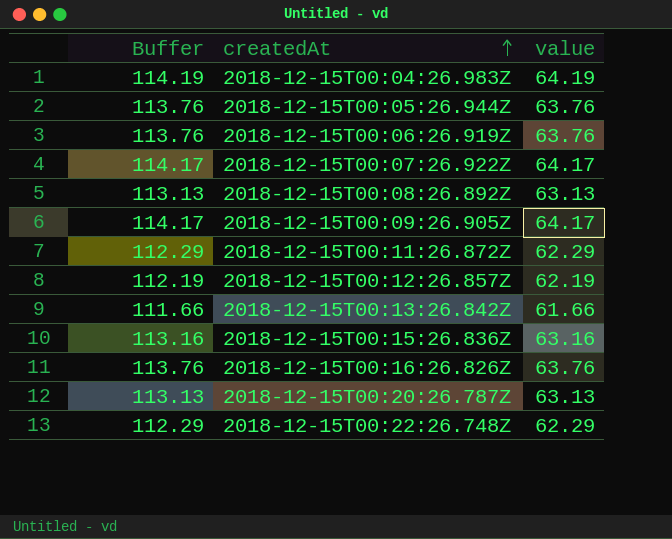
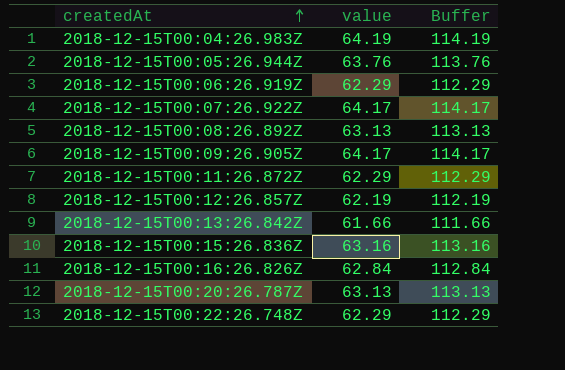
column Buffer | position: 1 -> 3
2018-12-15T00:06:26.919Z | value: 63.76 -> 62.29
2018-12-15T00:06:26.919Z | Buffer: 113.76 -> 112.29
2018-12-15T00:16:26.826Z | value: 63.76 -> 62.84
2018-12-15T00:16:26.826Z | Buffer: 113.76 -> 112.84

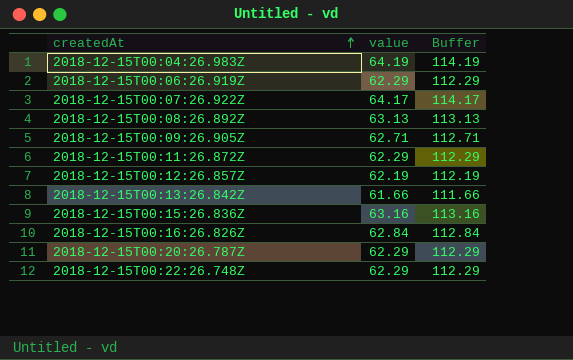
row 2018-12-15T00:05:26.944Z: 63.76 | 113.76 -> none
2018-12-15T00:09:26.905Z | value: 64.17 -> 62.71
2018-12-15T00:09:26.905Z | Buffer: 114.17 -> 112.71
2018-12-15T00:20:26.787Z | value: 63.13 -> 62.29
2018-12-15T00:20:26.787Z | Buffer: 113.13 -> 112.29

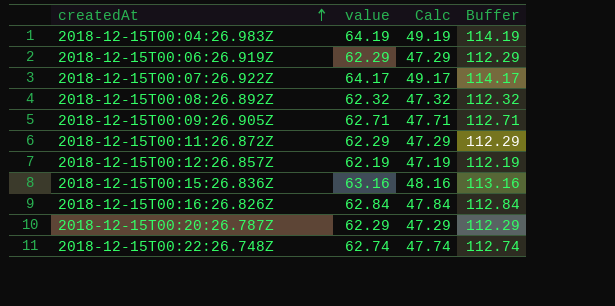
column Calc | formula: none -> [value] - 15
row 2018-12-15T00:13:26.842Z: 61.66 | 111.66 -> none
2018-12-15T00:08:26.892Z | value: 63.13 -> 62.32
2018-12-15T00:08:26.892Z | Buffer: 113.13 -> 112.32
2018-12-15T00:22:26.748Z | value: 62.29 -> 62.74
2018-12-15T00:22:26.748Z | Buffer: 112.29 -> 112.74

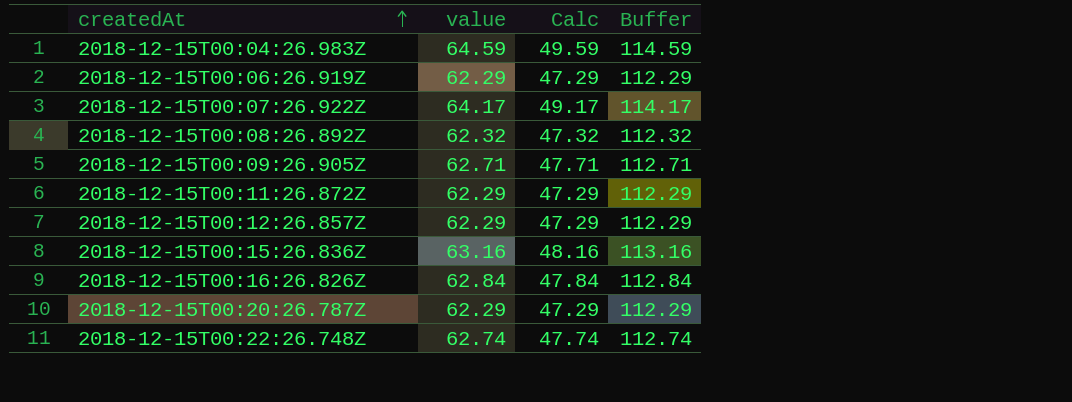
2018-12-15T00:04:26.983Z | value: 64.19 -> 64.59
2018-12-15T00:04:26.983Z | Calc: 49.19 -> 49.59
2018-12-15T00:04:26.983Z | Buffer: 114.19 -> 114.59
2018-12-15T00:12:26.857Z | value: 62.19 -> 62.29
2018-12-15T00:12:26.857Z | Calc: 47.19 -> 47.29
2018-12-15T00:12:26.857Z | Buffer: 112.19 -> 112.29

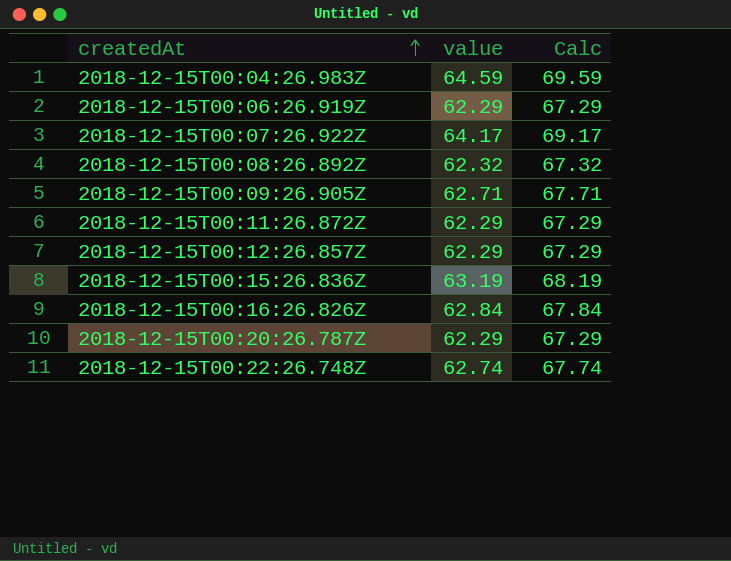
column Buffer | formula: [value] + 50 -> none
column Calc | formula: [value] - 15 -> [value] + 5
2018-12-15T00:15:26.836Z | value: 63.16 -> 63.19

